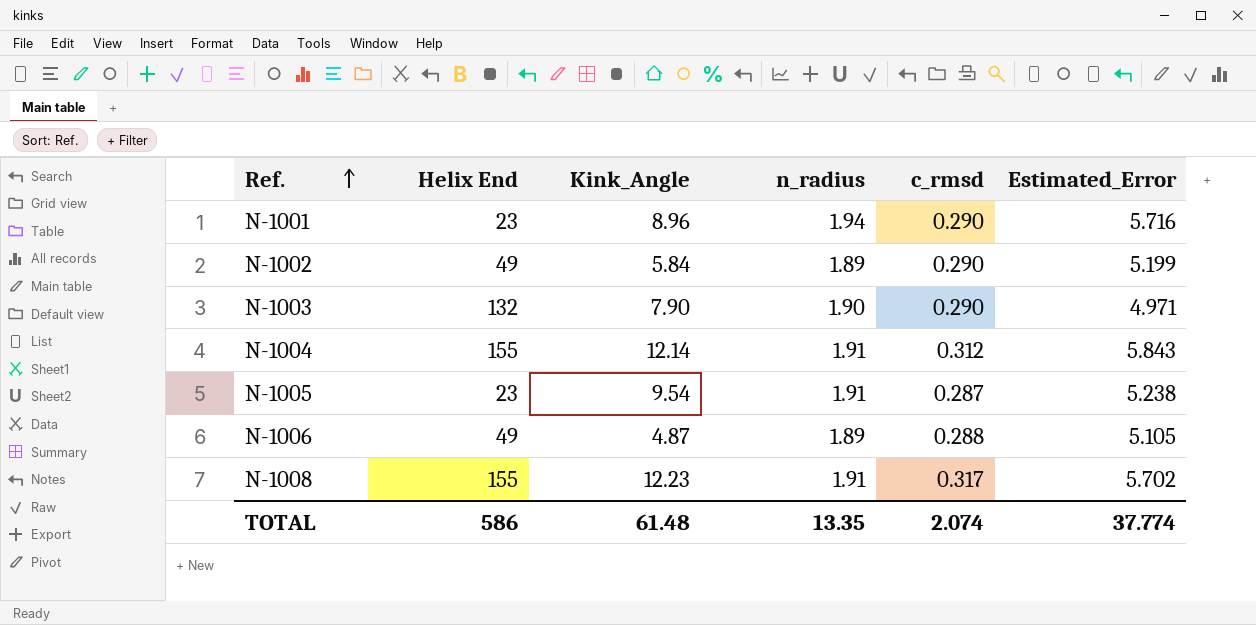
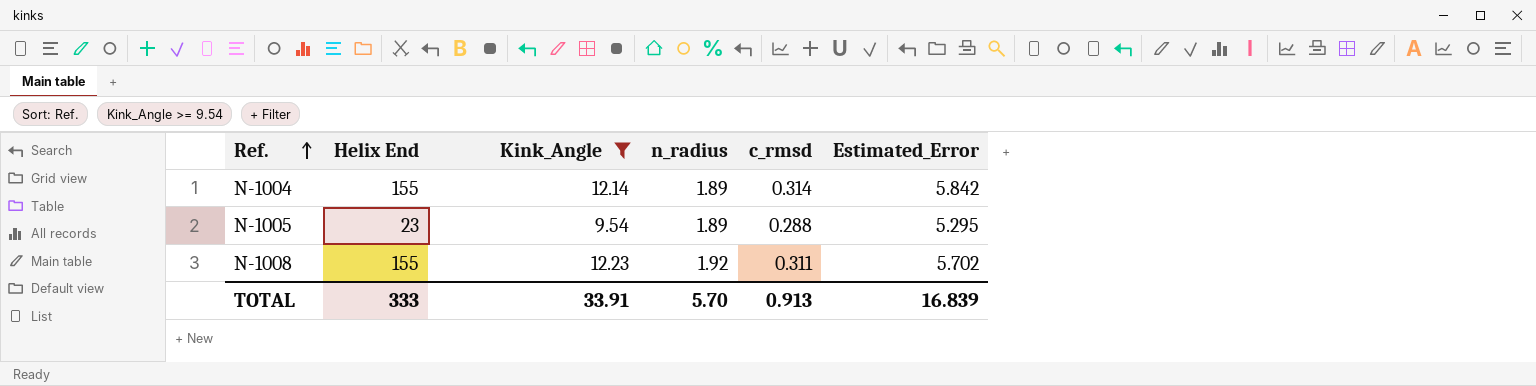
filter: none -> Kink_Angle >= 9.54
N-1004 | n_radius: 1.91 -> 1.89
N-1004 | c_rmsd: 0.312 -> 0.314
N-1004 | Estimated_Error: 5.843 -> 5.842
N-1005 | n_radius: 1.91 -> 1.89
N-1005 | c_rmsd: 0.287 -> 0.288
N-1005 | Estimated_Error: 5.238 -> 5.295
N-1008 | n_radius: 1.91 -> 1.92
N-1008 | c_rmsd: 0.317 -> 0.311
TOTAL | Helix End: 586 -> 333
TOTAL | Kink_Angle: 61.48 -> 33.91
TOTAL | n_radius: 13.35 -> 5.70
TOTAL | c_rmsd: 2.074 -> 0.913
TOTAL | Estimated_Error: 37.774 -> 16.839

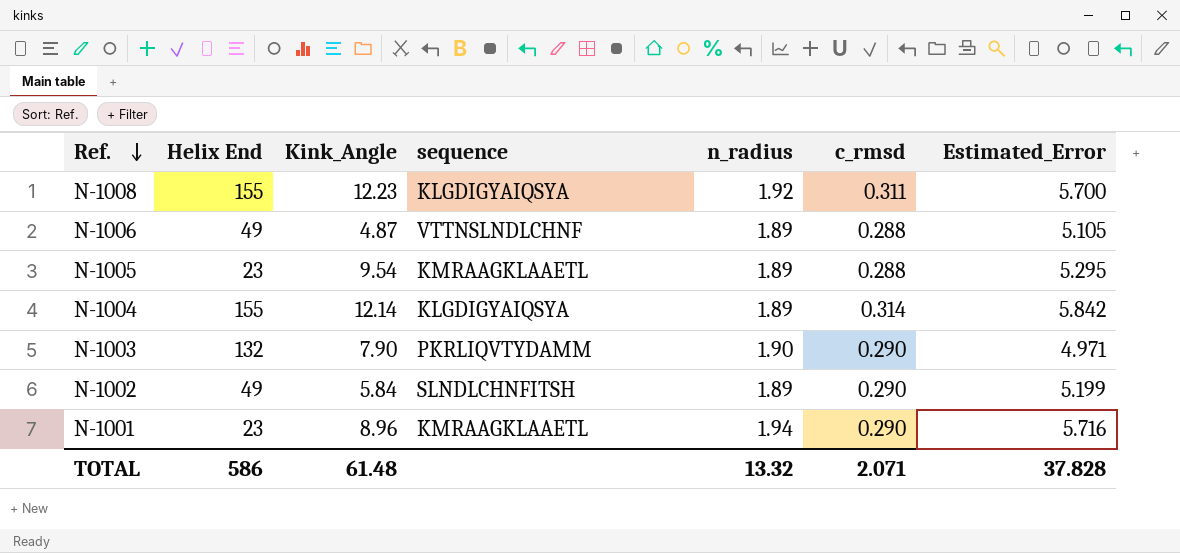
filter: Kink_Angle >= 9.54 -> none
row order: Ref. ascending -> Ref. descending
column sequence | position: none -> 4
N-1008 | Estimated_Error: 5.702 -> 5.700
TOTAL | Helix End: 333 -> 586
TOTAL | Kink_Angle: 33.91 -> 61.48
TOTAL | n_radius: 5.70 -> 13.32
TOTAL | c_rmsd: 0.913 -> 2.071
TOTAL | Estimated_Error: 16.839 -> 37.828

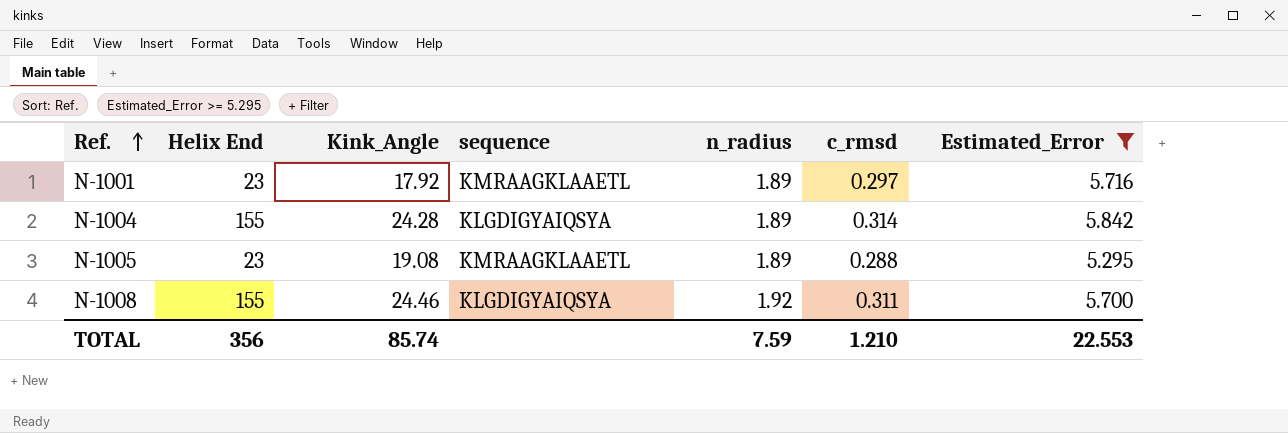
filter: none -> Estimated_Error >= 5.295
row order: Ref. descending -> Ref. ascending
N-1001 | Kink_Angle: 8.96 -> 17.92
N-1001 | n_radius: 1.94 -> 1.89
N-1001 | c_rmsd: 0.290 -> 0.297
N-1004 | Kink_Angle: 12.14 -> 24.28
N-1005 | Kink_Angle: 9.54 -> 19.08
N-1008 | Kink_Angle: 12.23 -> 24.46
TOTAL | Helix End: 586 -> 356
TOTAL | Kink_Angle: 61.48 -> 85.74
TOTAL | n_radius: 13.32 -> 7.59
TOTAL | c_rmsd: 2.071 -> 1.210
TOTAL | Estimated_Error: 37.828 -> 22.553

